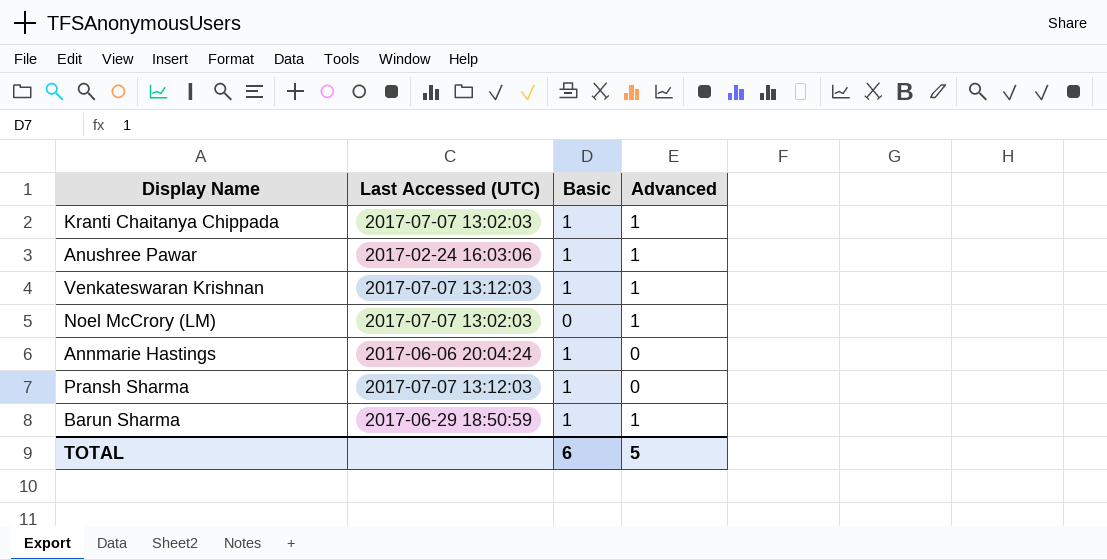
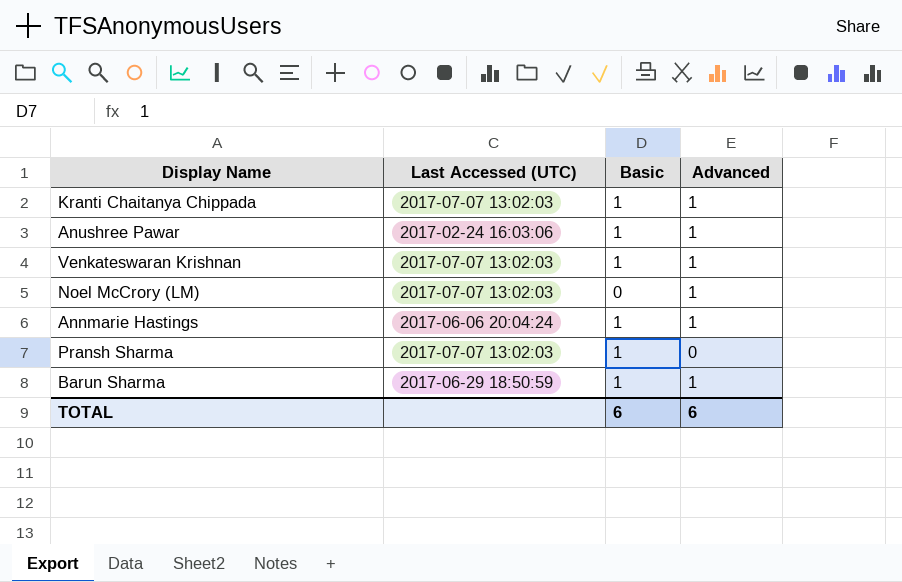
Venkateswaran Krishnan | Last Accessed (UTC): 2017-07-07 13:12:03 -> 2017-07-07 13:02:03
Annmarie Hastings | Advanced: 0 -> 1
Pransh Sharma | Last Accessed (UTC): 2017-07-07 13:12:03 -> 2017-07-07 13:02:03
TOTAL | Advanced: 5 -> 6

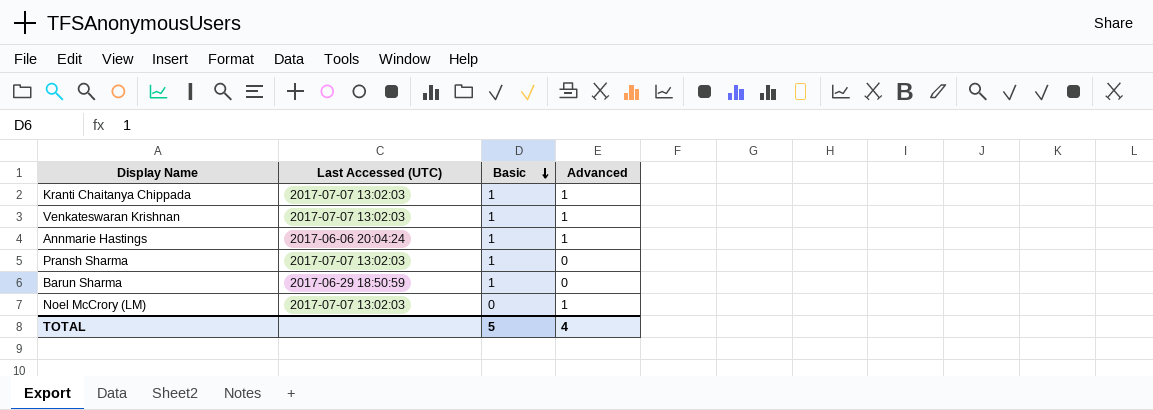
row order: none -> Basic descending
row Anushree Pawar: 2017-02-24 16:03:06 | 1 | 1 -> none
Barun Sharma | Advanced: 1 -> 0
TOTAL | Basic: 6 -> 5
TOTAL | Advanced: 6 -> 4

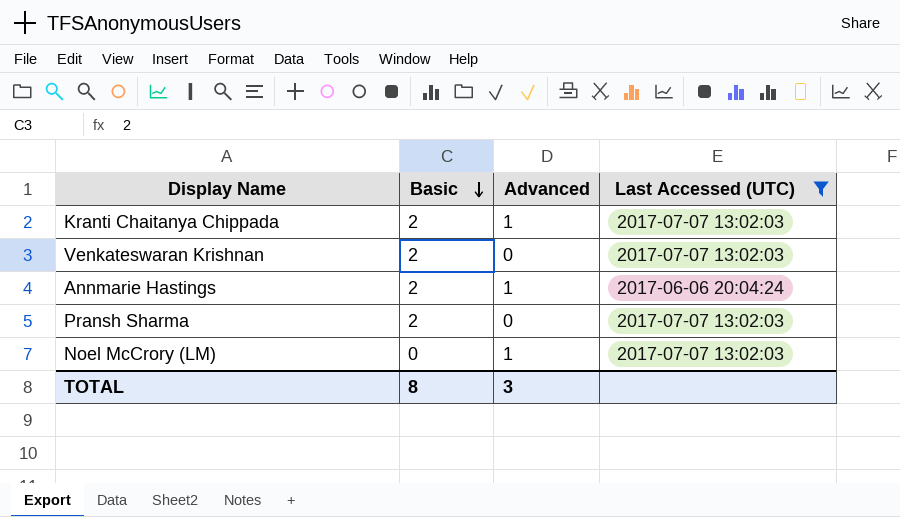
filter: none -> Last Accessed (UTC) != 2017-06-29 18:50:59
column Last Accessed (UTC) | position: 2 -> 4
Kranti Chaitanya Chippada | Basic: 1 -> 2
Venkateswaran Krishnan | Basic: 1 -> 2
Venkateswaran Krishnan | Advanced: 1 -> 0
Annmarie Hastings | Basic: 1 -> 2
Pransh Sharma | Basic: 1 -> 2
TOTAL | Basic: 5 -> 8
TOTAL | Advanced: 4 -> 3

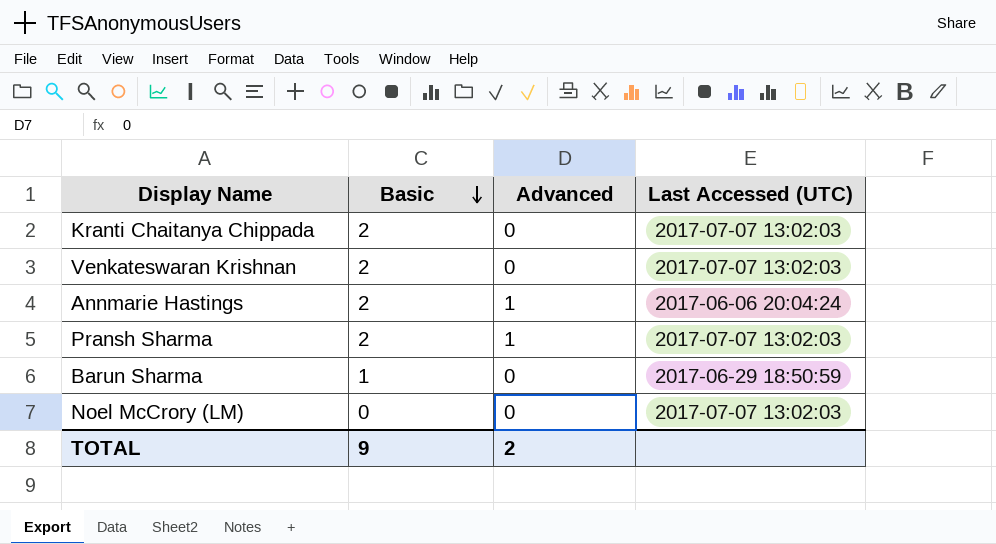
filter: Last Accessed (UTC) != 2017-06-29 18:50:59 -> none
Kranti Chaitanya Chippada | Advanced: 1 -> 0
Pransh Sharma | Advanced: 0 -> 1
Noel McCrory (LM) | Advanced: 1 -> 0
TOTAL | Basic: 8 -> 9
TOTAL | Advanced: 3 -> 2

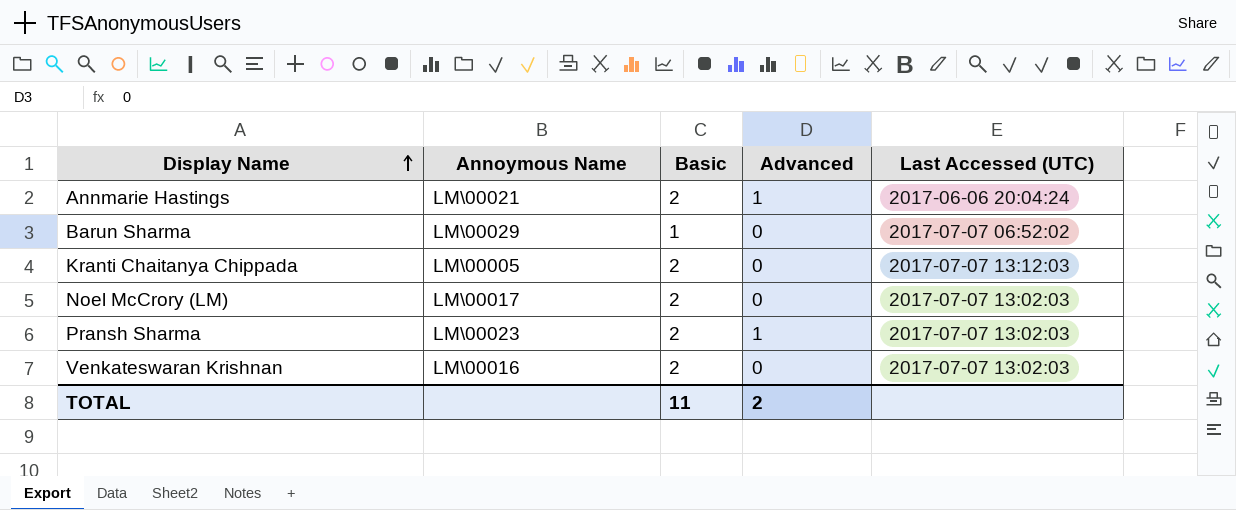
row order: Basic descending -> Display Name ascending
column Annoymous Name | position: none -> 2
Barun Sharma | Last Accessed (UTC): 2017-06-29 18:50:59 -> 2017-07-07 06:52:02
Kranti Chaitanya Chippada | Last Accessed (UTC): 2017-07-07 13:02:03 -> 2017-07-07 13:12:03
Noel McCrory (LM) | Basic: 0 -> 2
TOTAL | Basic: 9 -> 11

